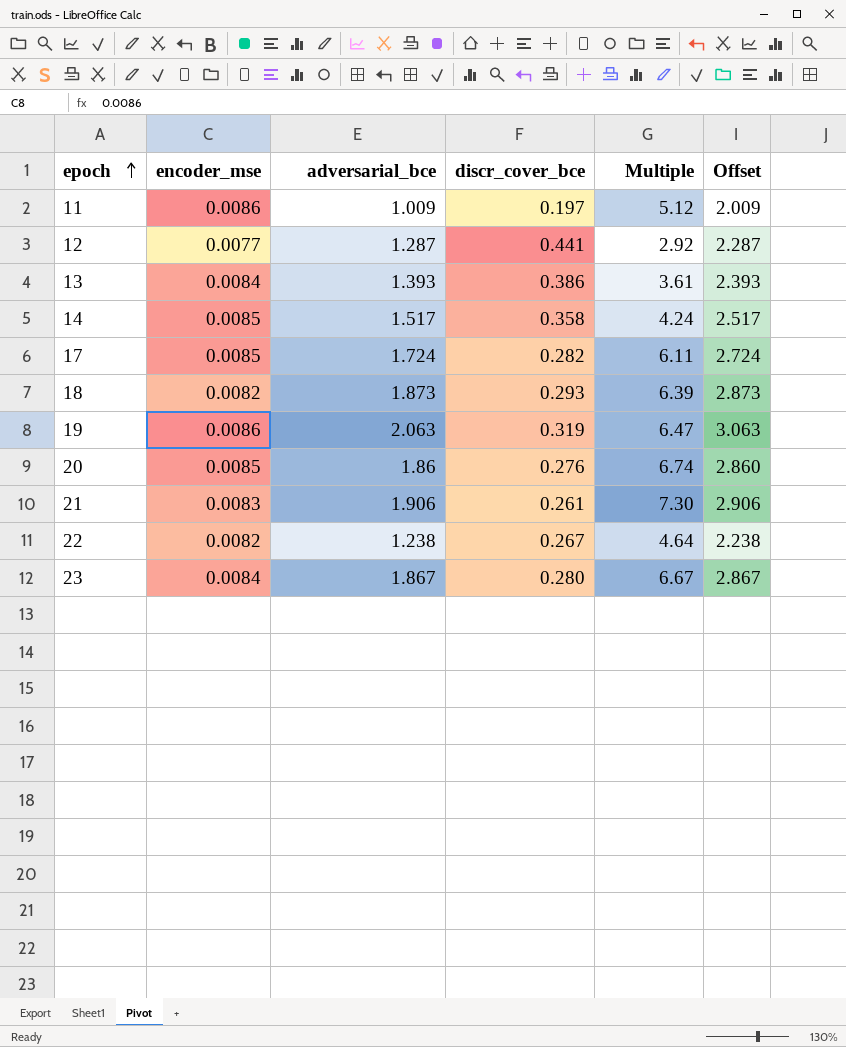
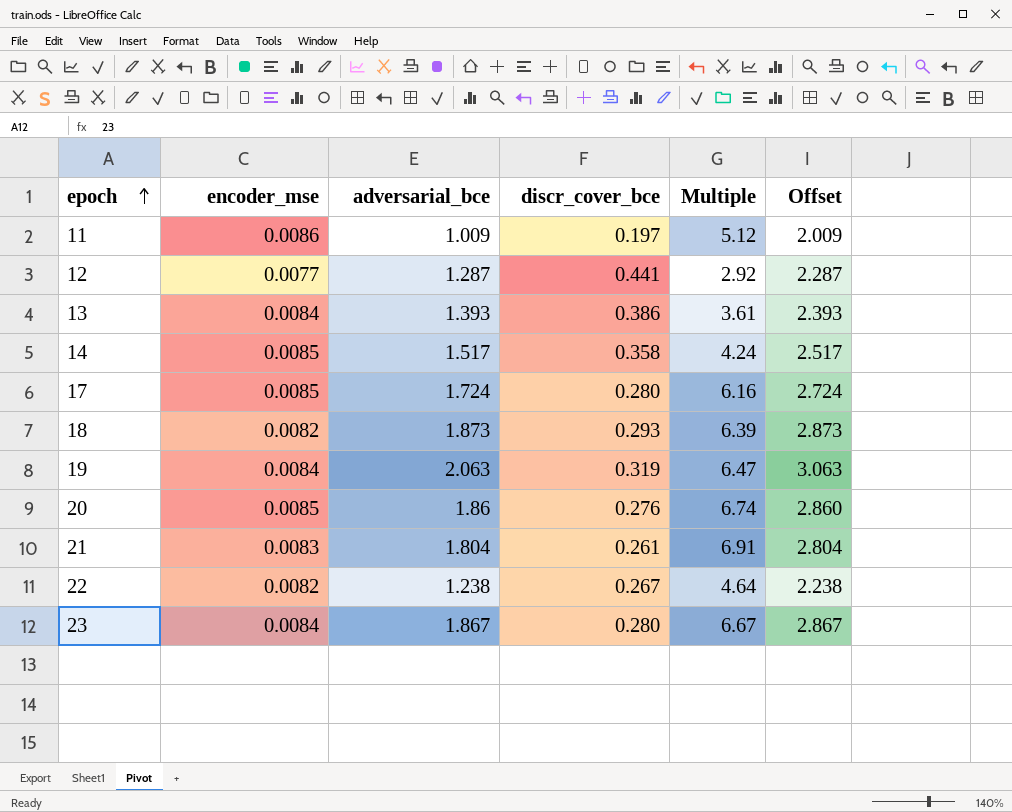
17 | discr_cover_bce: 0.282 -> 0.280
17 | Multiple: 6.11 -> 6.16
19 | encoder_mse: 0.0086 -> 0.0084
21 | adversarial_bce: 1.906 -> 1.804
21 | Multiple: 7.30 -> 6.91
21 | Offset: 2.906 -> 2.804

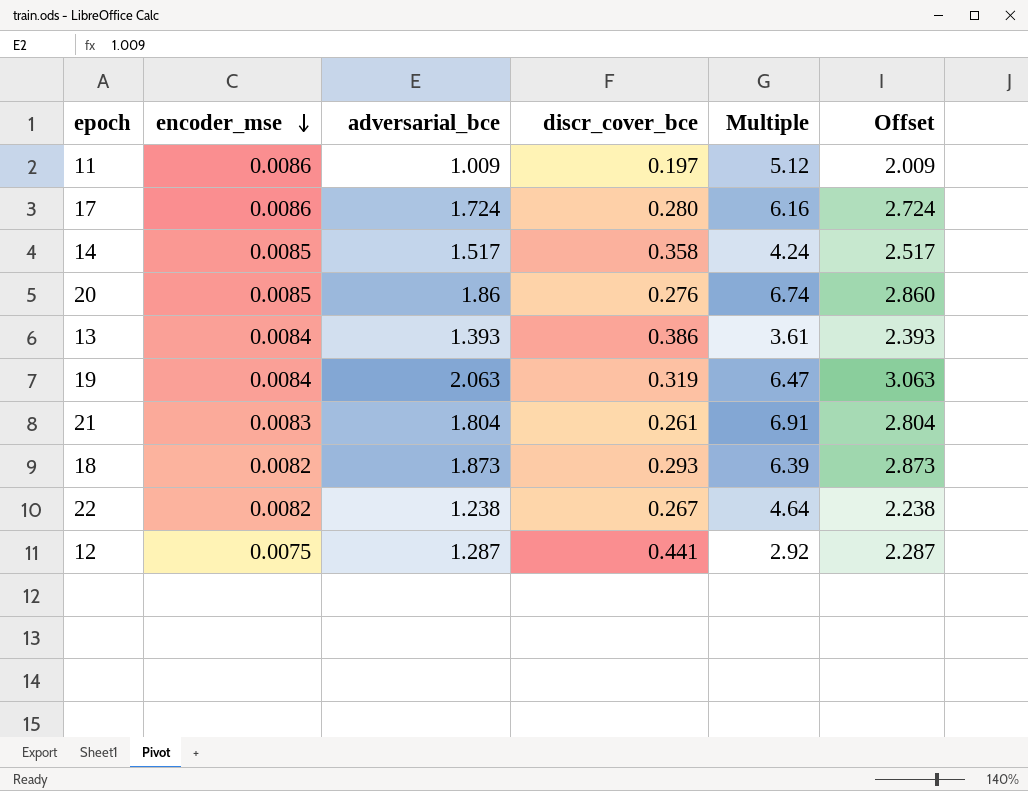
row order: epoch ascending -> encoder_mse descending
row 23: 0.0084 | 1.867 | 0.280 | 6.67 | 2.867 -> none
17 | encoder_mse: 0.0085 -> 0.0086
12 | encoder_mse: 0.0077 -> 0.0075

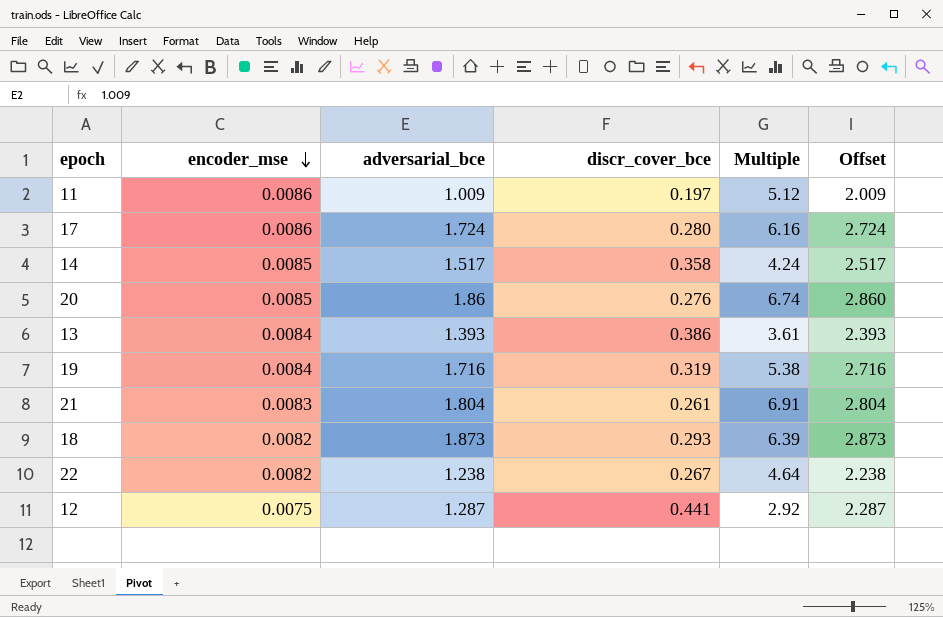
19 | adversarial_bce: 2.063 -> 1.716
19 | Multiple: 6.47 -> 5.38
19 | Offset: 3.063 -> 2.716

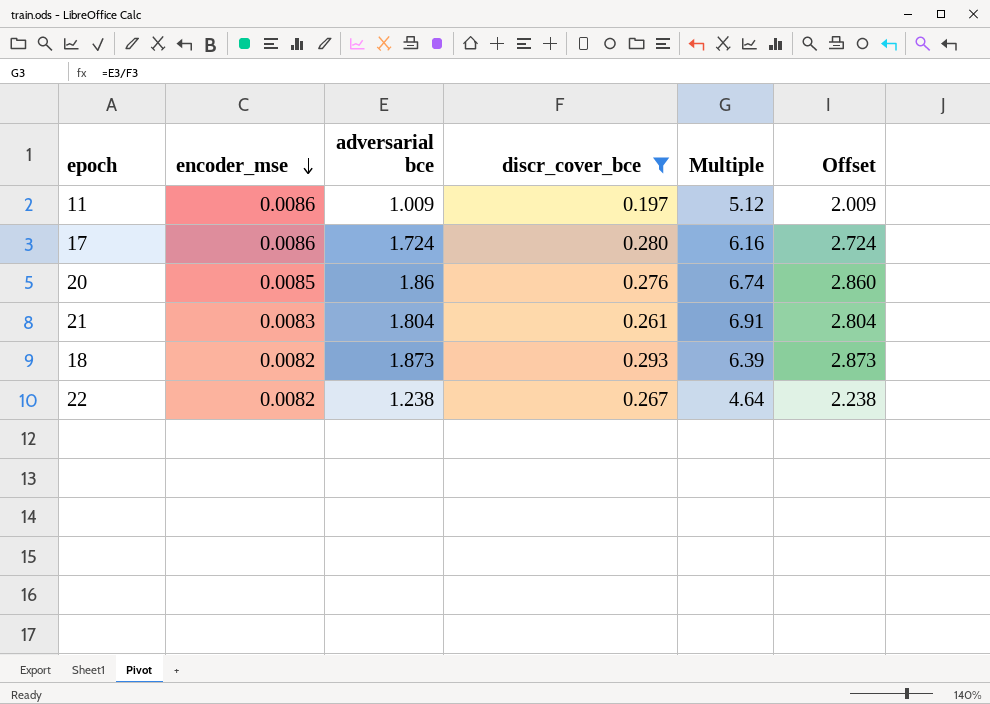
filter: none -> discr_cover_bce <= 0.293
column name: adversarial_bce -> adversarial bce

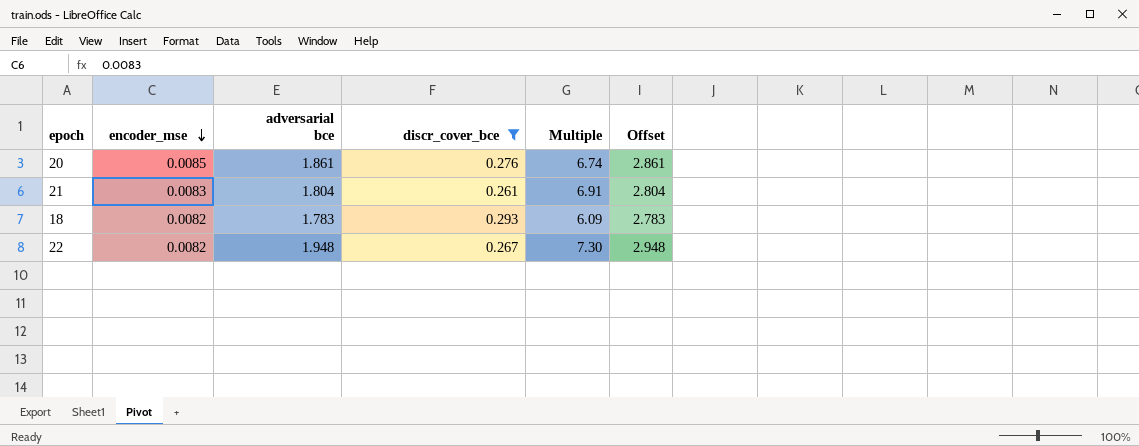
row 11: 0.0086 | 1.009 | 0.197 | 5.12 | 2.009 -> none
row 17: 0.0086 | 1.724 | 0.280 | 6.16 | 2.724 -> none
20 | adversarial bce: 1.86 -> 1.861
20 | Offset: 2.860 -> 2.861
18 | adversarial bce: 1.873 -> 1.783
18 | Multiple: 6.39 -> 6.09
18 | Offset: 2.873 -> 2.783
22 | adversarial bce: 1.238 -> 1.948
22 | Multiple: 4.64 -> 7.30
22 | Offset: 2.238 -> 2.948

